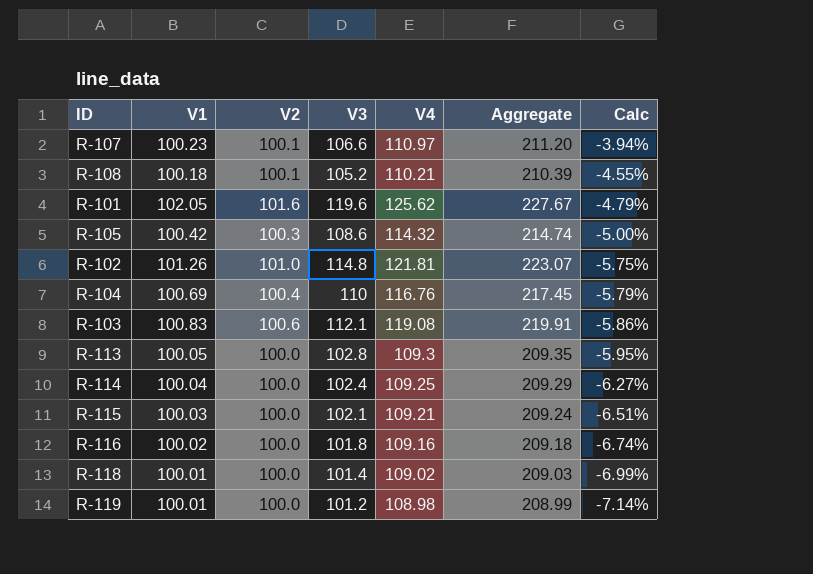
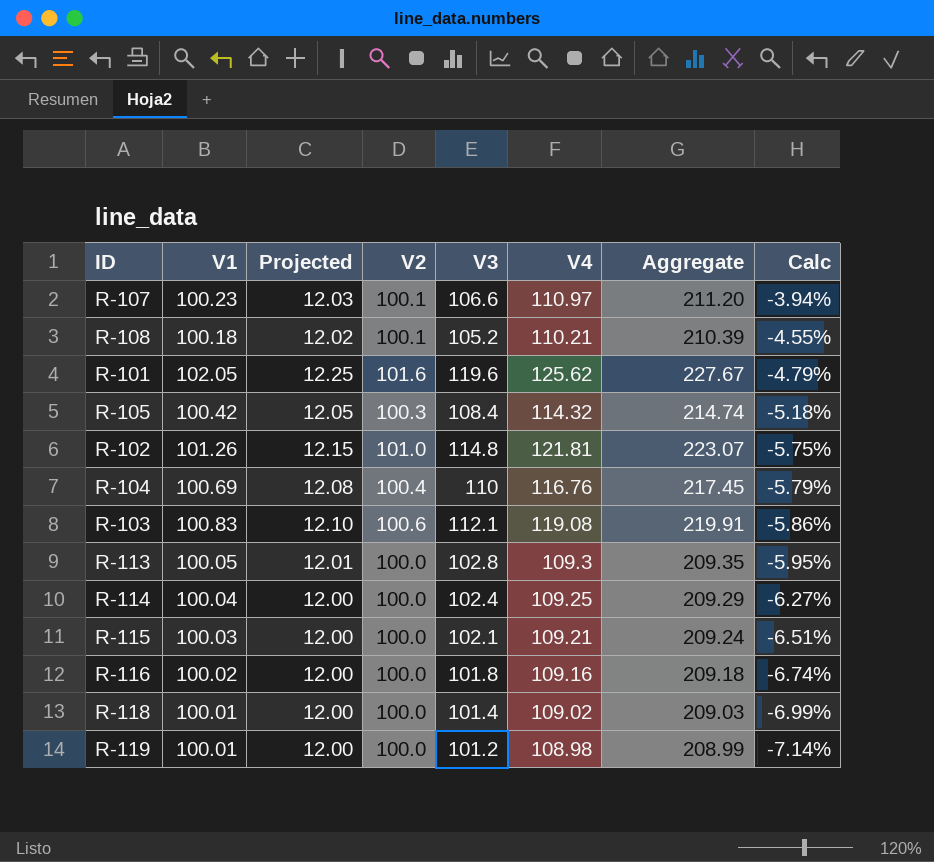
column Projected | formula: none -> [V1] * 0.12
R-105 | V3: 108.6 -> 108.4
R-105 | Calc: -5.00% -> -5.18%

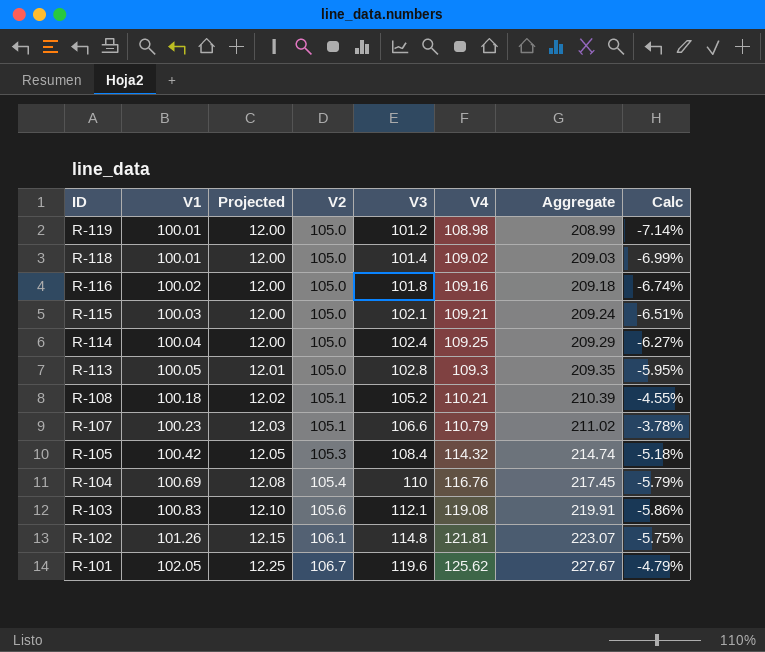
row order: Calc descending -> ID descending
R-119 | V2: 100.0 -> 105.0
R-118 | V2: 100.0 -> 105.0
R-116 | V2: 100.0 -> 105.0
R-115 | V2: 100.0 -> 105.0
R-114 | V2: 100.0 -> 105.0
R-113 | V2: 100.0 -> 105.0
R-108 | V2: 100.1 -> 105.1
R-107 | V2: 100.1 -> 105.1
R-107 | V4: 110.97 -> 110.79
R-107 | Aggregate: 211.20 -> 211.02
R-107 | Calc: -3.94% -> -3.78%
R-105 | V2: 100.3 -> 105.3
R-104 | V2: 100.4 -> 105.4
R-103 | V2: 100.6 -> 105.6
R-102 | V2: 101.0 -> 106.1
R-101 | V2: 101.6 -> 106.7

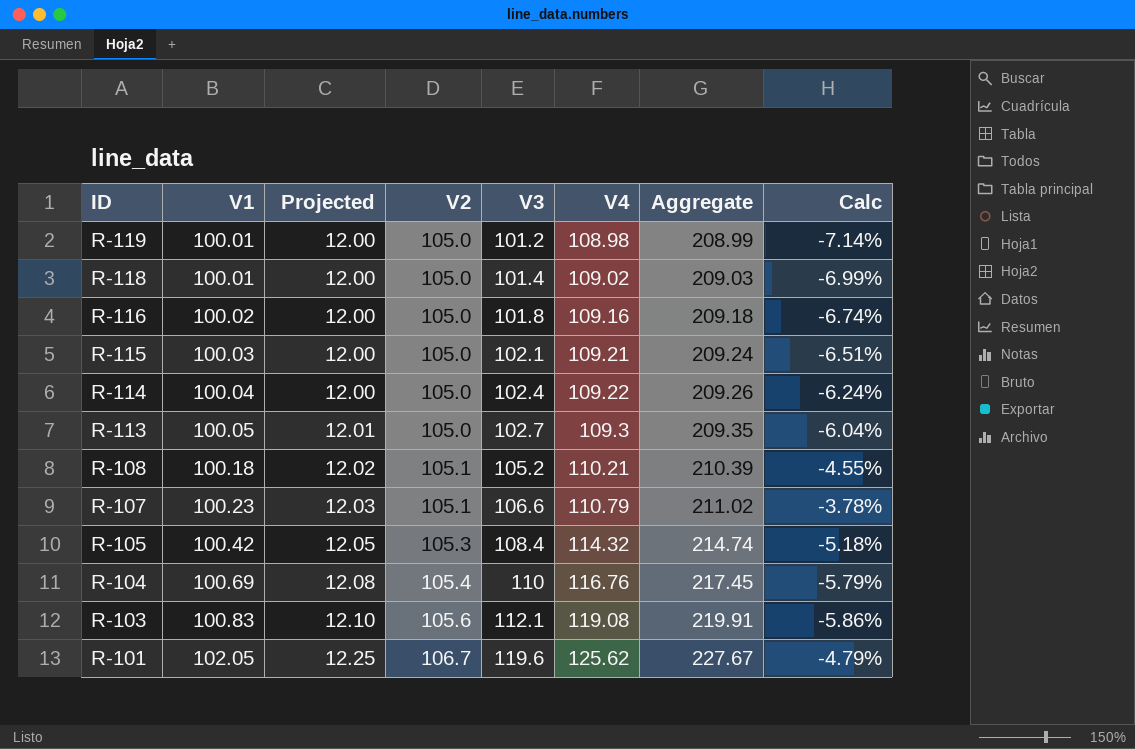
row R-102: 101.26 | 12.15 | 106.1 | 114.8 | 121.81 | 223.07 | -5.75% -> none
R-114 | V4: 109.25 -> 109.22
R-114 | Aggregate: 209.29 -> 209.26
R-114 | Calc: -6.27% -> -6.24%
R-113 | V3: 102.8 -> 102.7
R-113 | Calc: -5.95% -> -6.04%

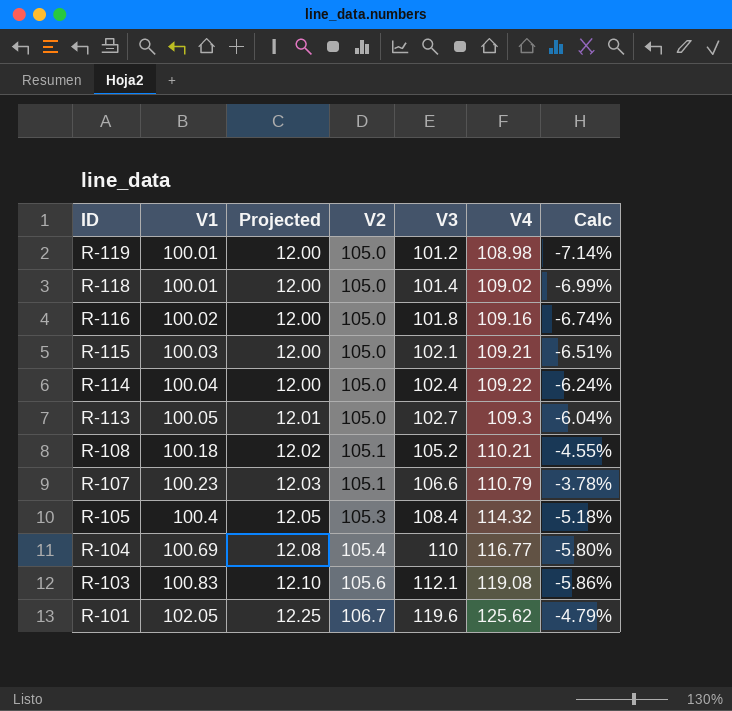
column Aggregate | formula: [V1] + [V4] -> none
R-105 | V1: 100.42 -> 100.4
R-104 | V4: 116.76 -> 116.77
R-104 | Calc: -5.79% -> -5.80%

